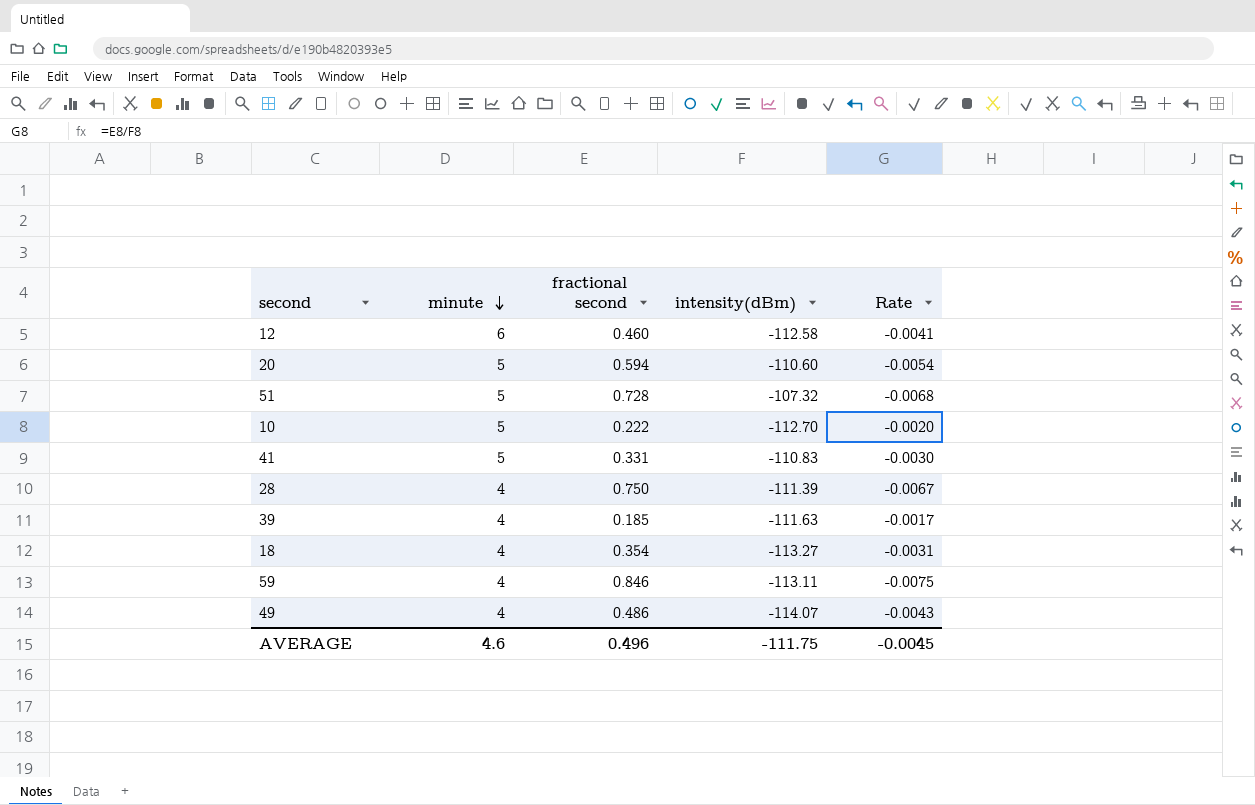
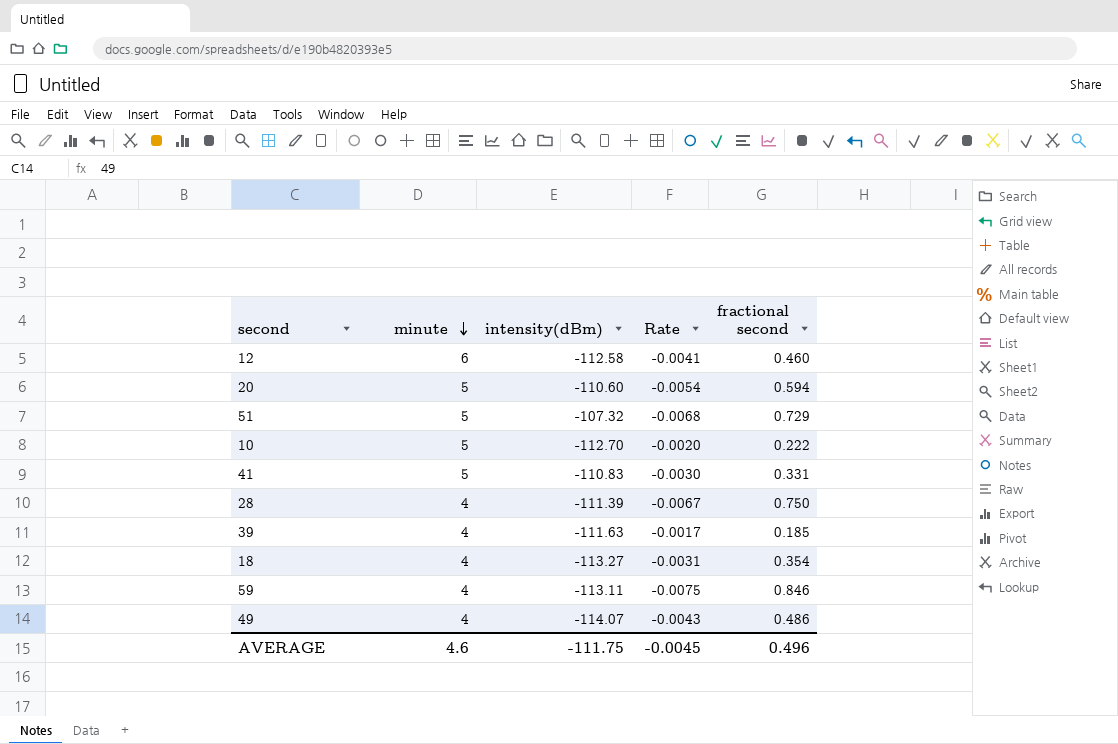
column fractional second | position: 3 -> 5
51 | fractional second: 0.728 -> 0.729

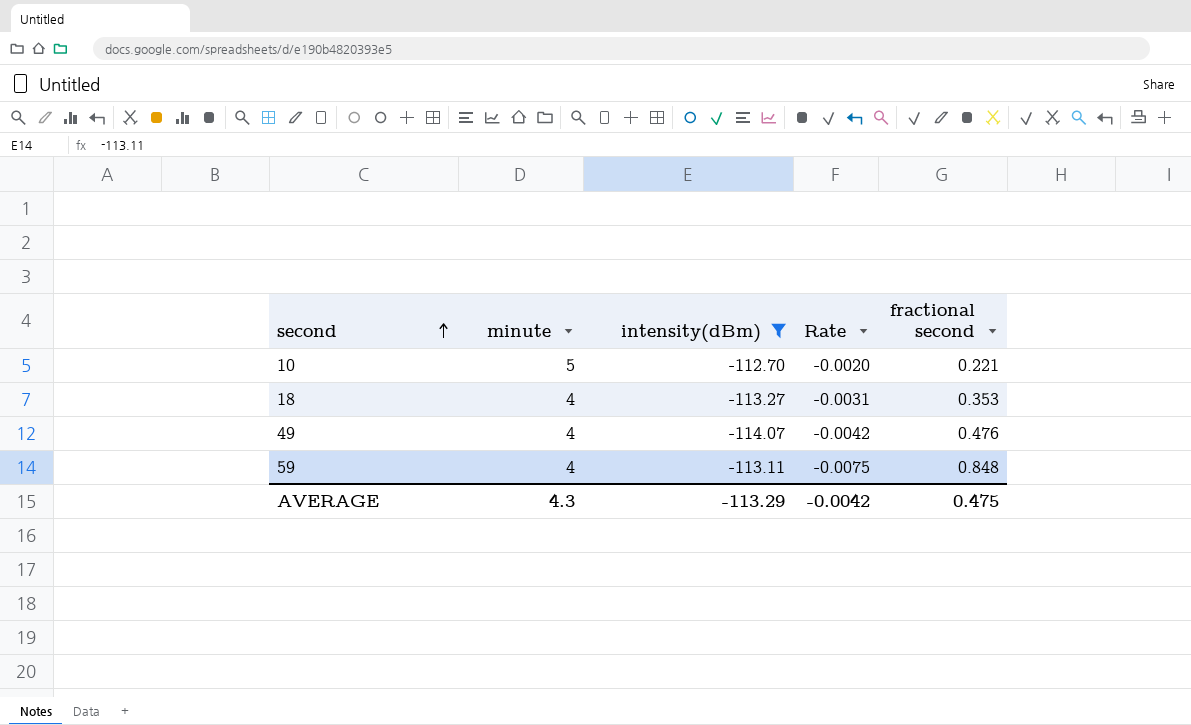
filter: none -> intensity(dBm) <= -112.70
row order: minute descending -> second ascending
10 | fractional second: 0.222 -> 0.221
18 | fractional second: 0.354 -> 0.353
49 | Rate: -0.0043 -> -0.0042
49 | fractional second: 0.486 -> 0.476
59 | fractional second: 0.846 -> 0.848
AVERAGE | minute: 4.6 -> 4.3
AVERAGE | intensity(dBm): -111.75 -> -113.29
AVERAGE | Rate: -0.0045 -> -0.0042
AVERAGE | fractional second: 0.496 -> 0.475

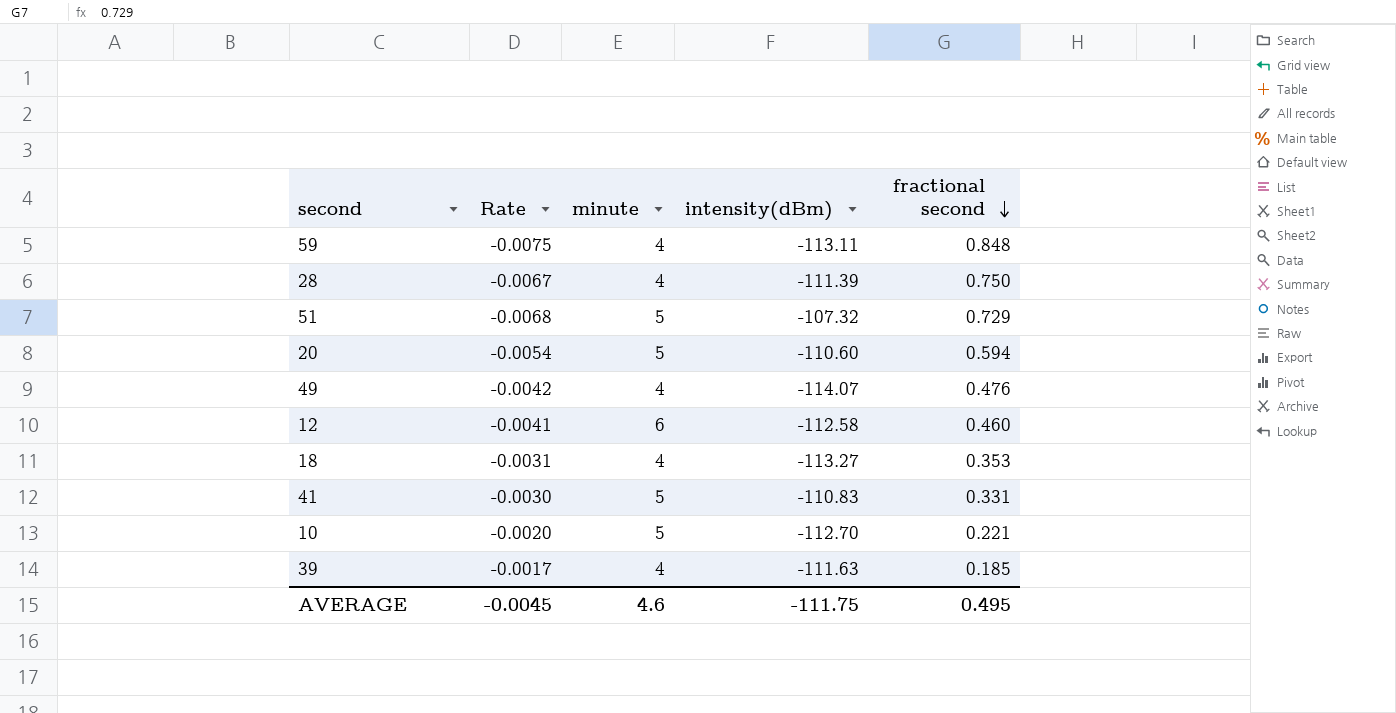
filter: intensity(dBm) <= -112.70 -> none
row order: second ascending -> fractional second descending
column Rate | position: 4 -> 2
AVERAGE | Rate: -0.0042 -> -0.0045
AVERAGE | minute: 4.3 -> 4.6
AVERAGE | intensity(dBm): -113.29 -> -111.75
AVERAGE | fractional second: 0.475 -> 0.495

